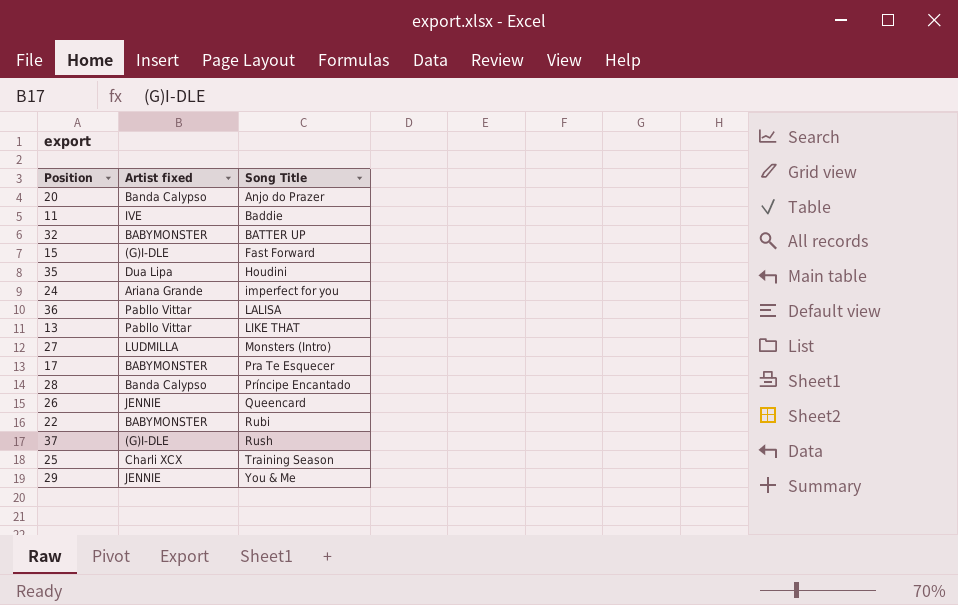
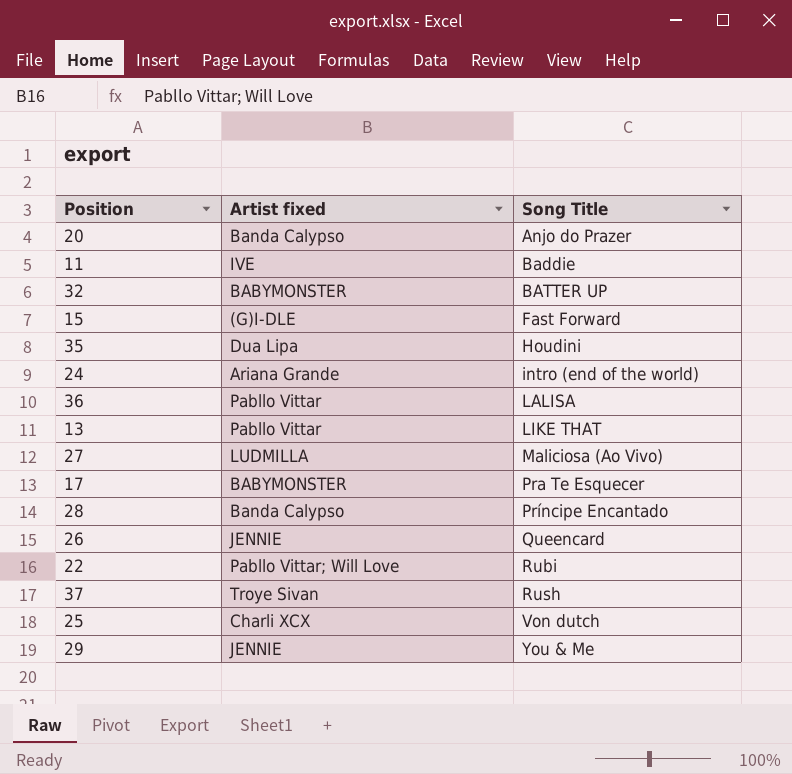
24 | Song Title: imperfect for you -> intro (end of the world)
27 | Song Title: Monsters (Intro) -> Maliciosa (Ao Vivo)
22 | Artist fixed: BABYMONSTER -> Pabllo Vittar; Will Love
37 | Artist fixed: (G)I-DLE -> Troye Sivan
25 | Song Title: Training Season -> Von dutch

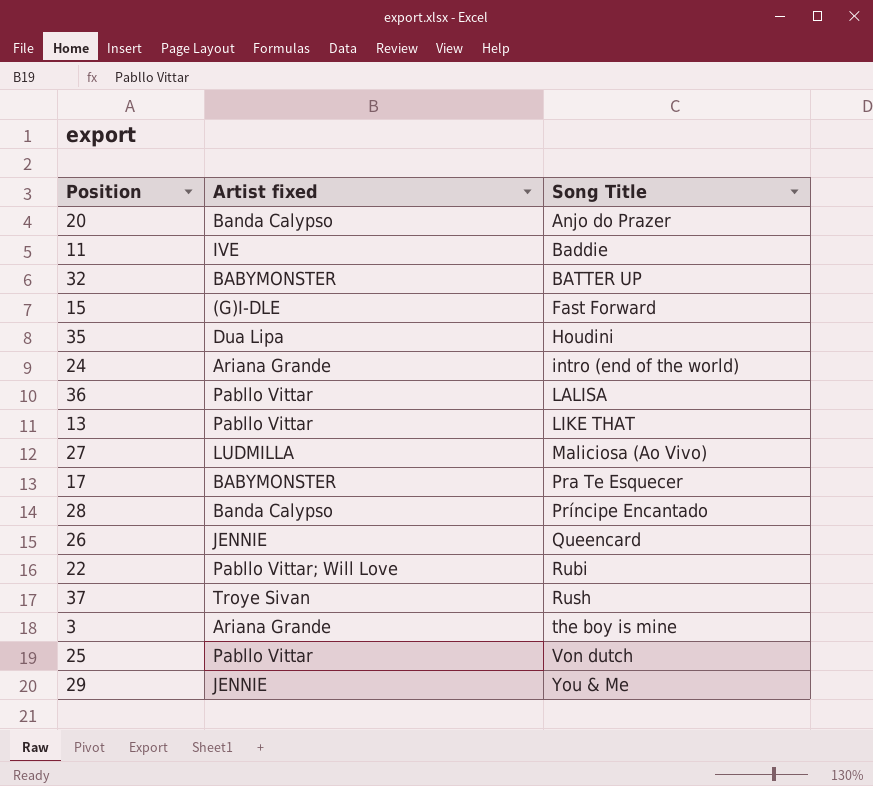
row 3: none -> Ariana Grande | the boy is mine
25 | Artist fixed: Charli XCX -> Pabllo Vittar

